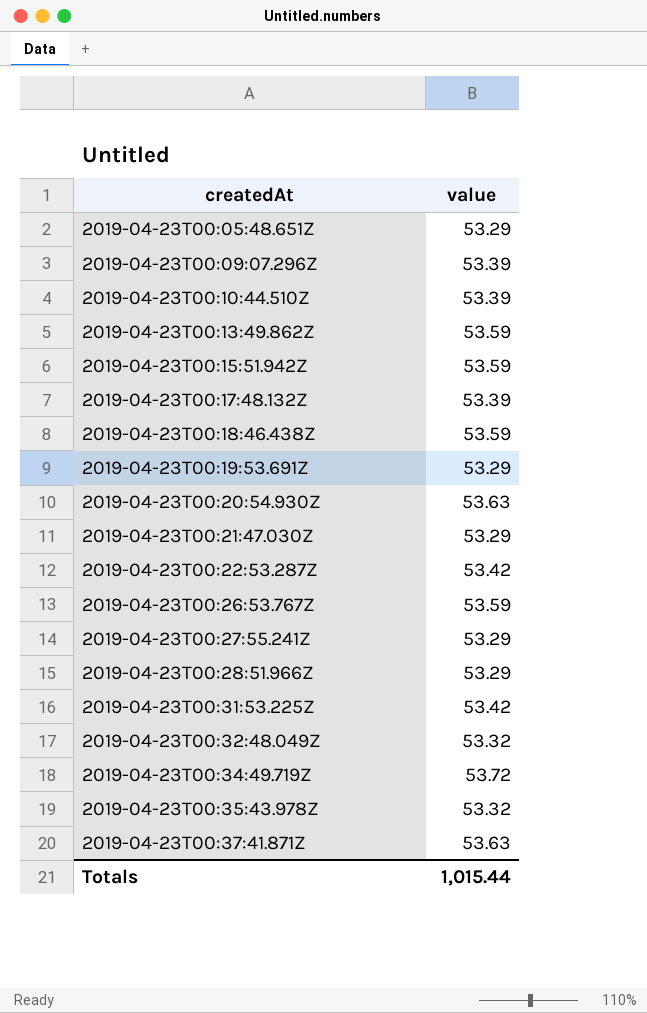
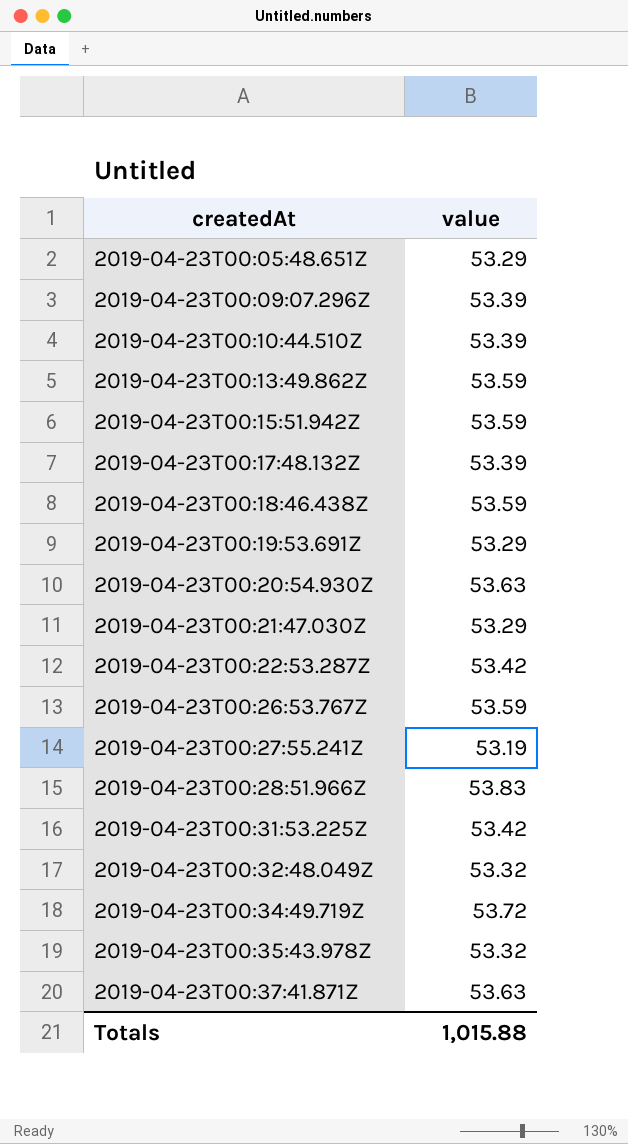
2019-04-23T00:27:55.241Z | value: 53.29 -> 53.19
2019-04-23T00:28:51.966Z | value: 53.29 -> 53.83
Totals | value: 1,015.44 -> 1,015.88

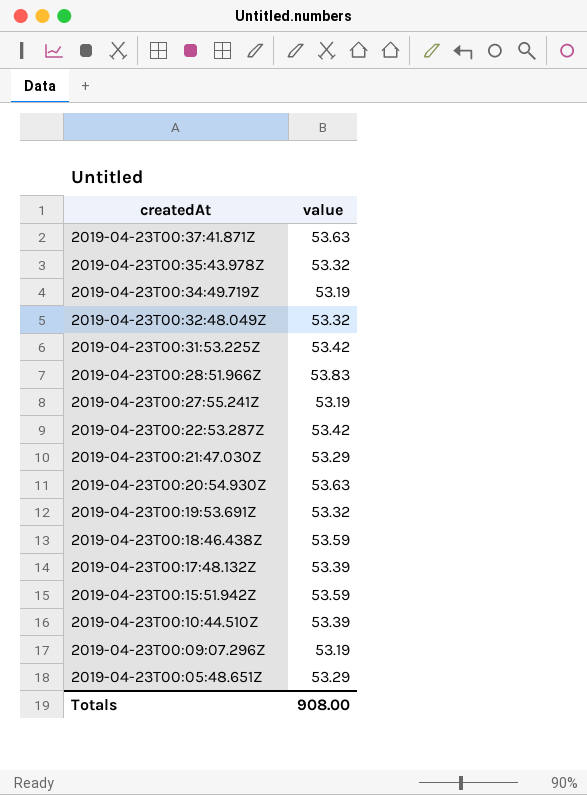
row order: createdAt ascending -> createdAt descending
row 2019-04-23T00:13:49.862Z: 53.59 -> none
row 2019-04-23T00:26:53.767Z: 53.59 -> none
2019-04-23T00:34:49.719Z | value: 53.72 -> 53.19
2019-04-23T00:19:53.691Z | value: 53.29 -> 53.32
2019-04-23T00:09:07.296Z | value: 53.39 -> 53.19
Totals | value: 1,015.88 -> 908.00

